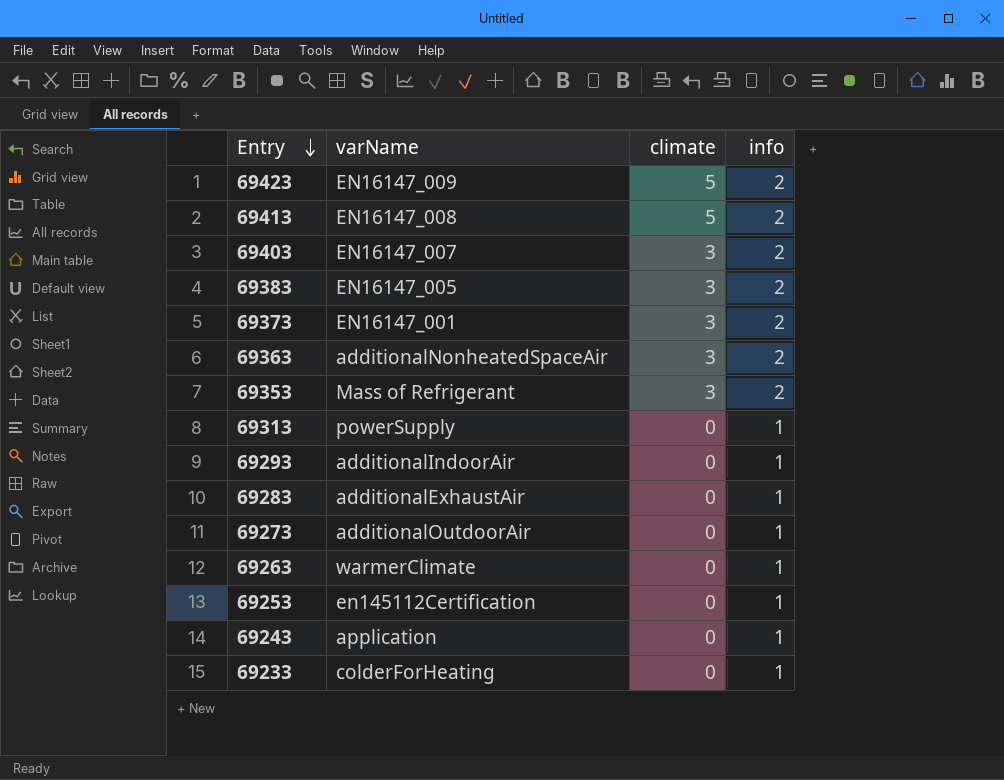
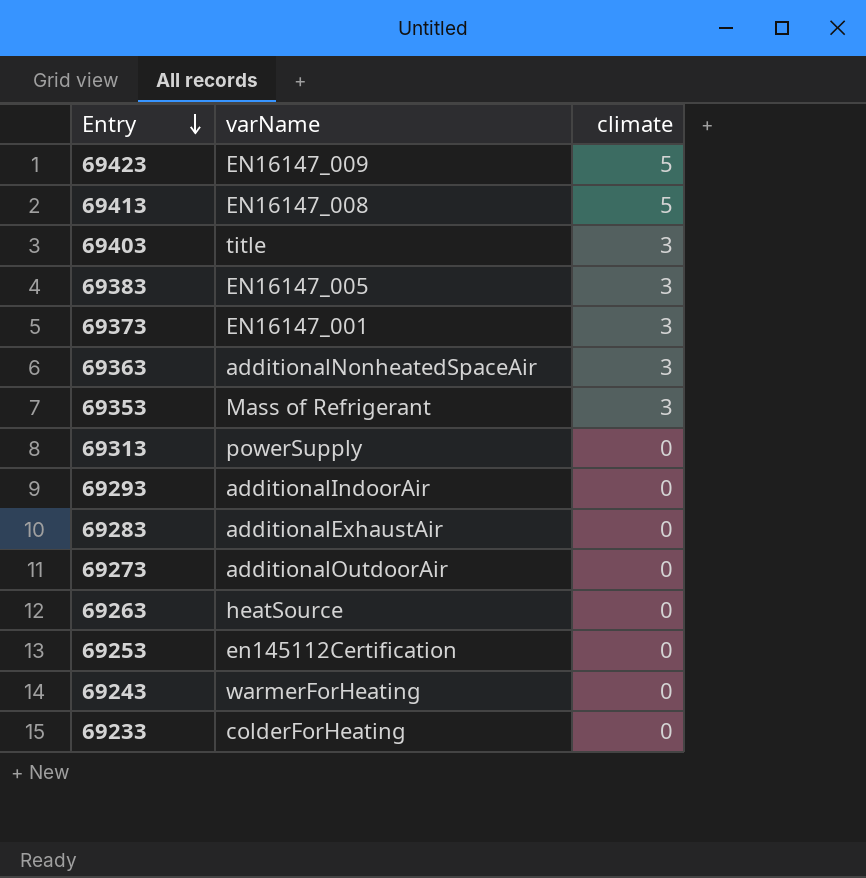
column info | position: 4 -> none
69403 | varName: EN16147_007 -> title
69263 | varName: warmerClimate -> heatSource
69243 | varName: application -> warmerForHeating

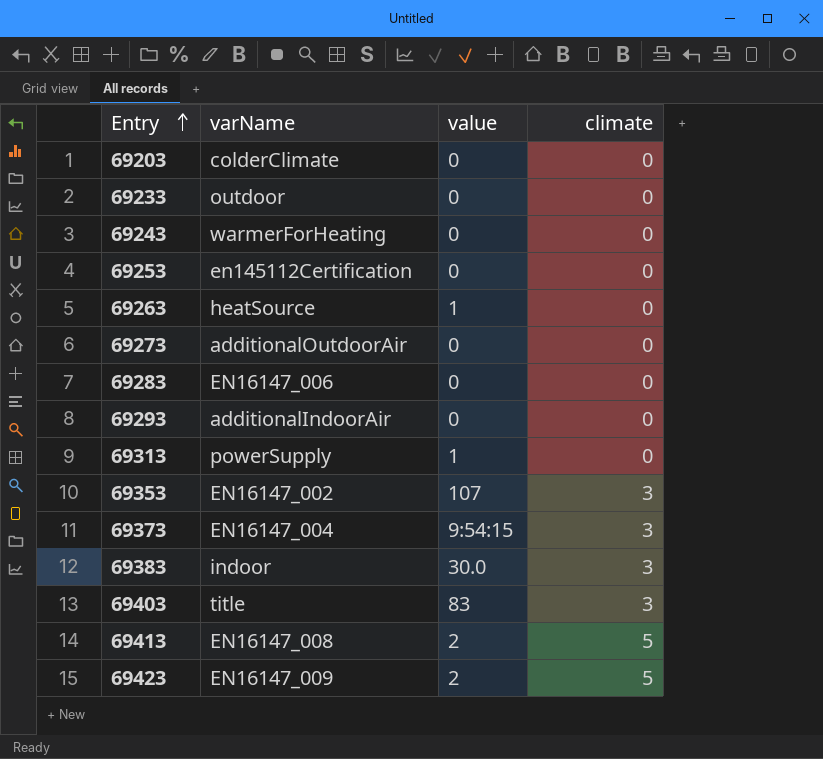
row order: Entry descending -> Entry ascending
column value | position: none -> 3
row 69363: additionalNonheatedSpaceAir | 3 -> none
row 69203: none -> colderClimate | 0 | 0
69233 | varName: colderForHeating -> outdoor
69283 | varName: additionalExhaustAir -> EN16147_006
69353 | varName: Mass of Refrigerant -> EN16147_002
69373 | varName: EN16147_001 -> EN16147_004
69383 | varName: EN16147_005 -> indoor

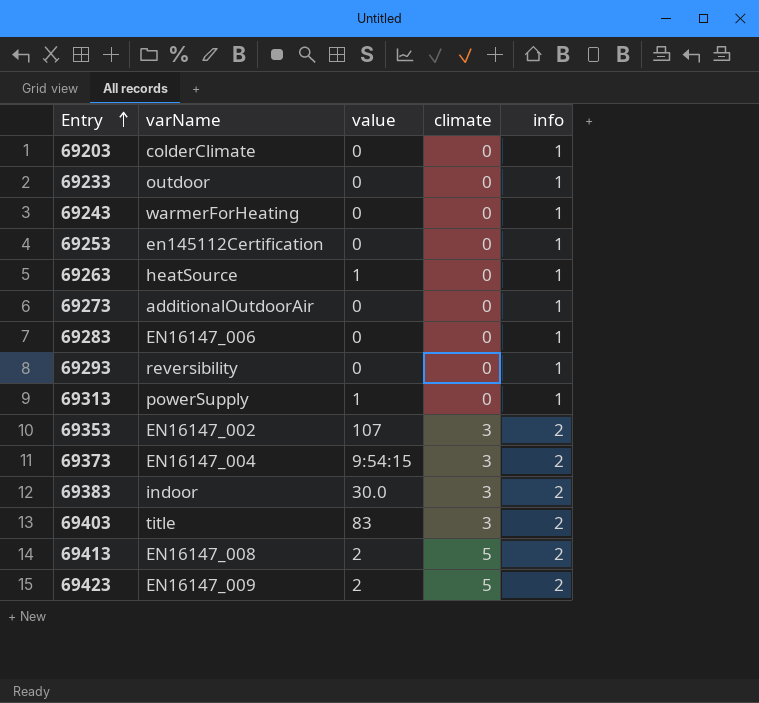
column info | position: none -> 5
69293 | varName: additionalIndoorAir -> reversibility

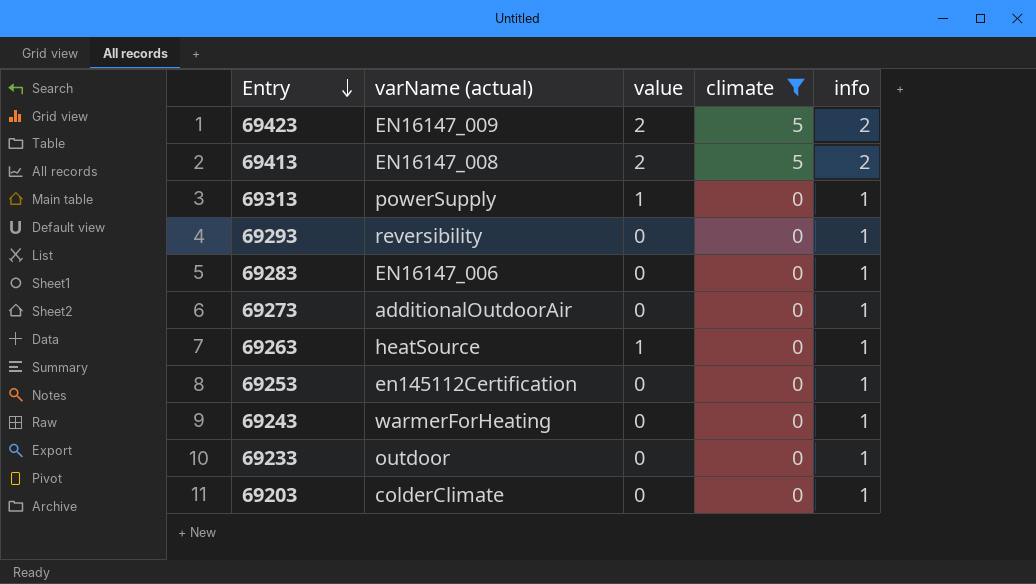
filter: none -> climate != 3
row order: Entry ascending -> Entry descending
column name: varName -> varName (actual)

